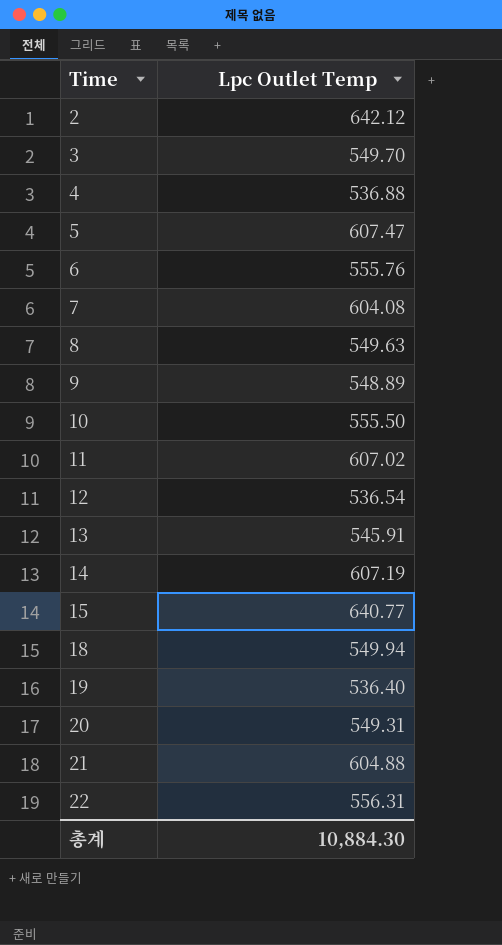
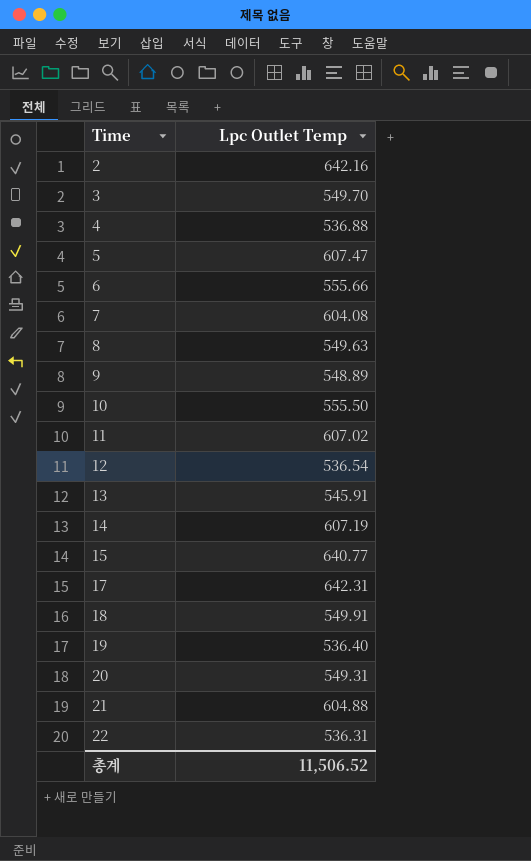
2 | Lpc Outlet Temp: 642.12 -> 642.16
6 | Lpc Outlet Temp: 555.76 -> 555.66
row 17: none -> 642.31
18 | Lpc Outlet Temp: 549.94 -> 549.91
22 | Lpc Outlet Temp: 556.31 -> 536.31
총계 | Lpc Outlet Temp: 10,884.30 -> 11,506.52

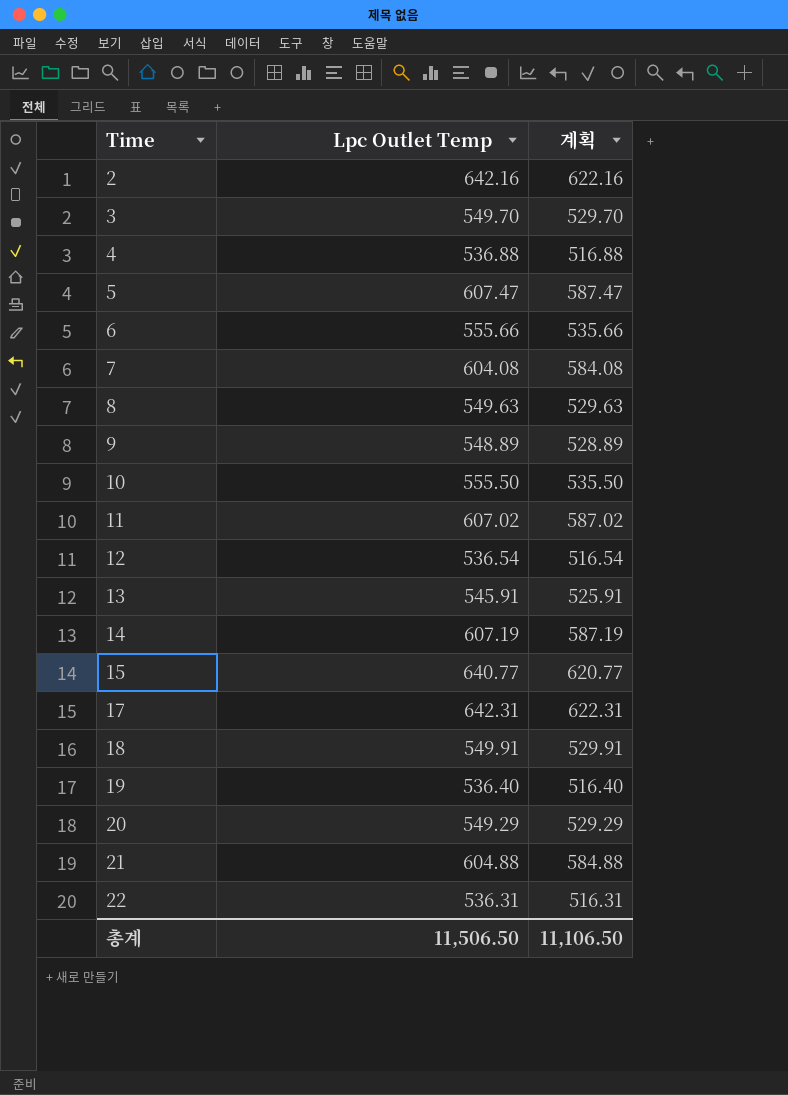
column 계획 | formula: none -> [Lpc Outlet Temp] - 20
20 | Lpc Outlet Temp: 549.31 -> 549.29
총계 | Lpc Outlet Temp: 11,506.52 -> 11,506.50

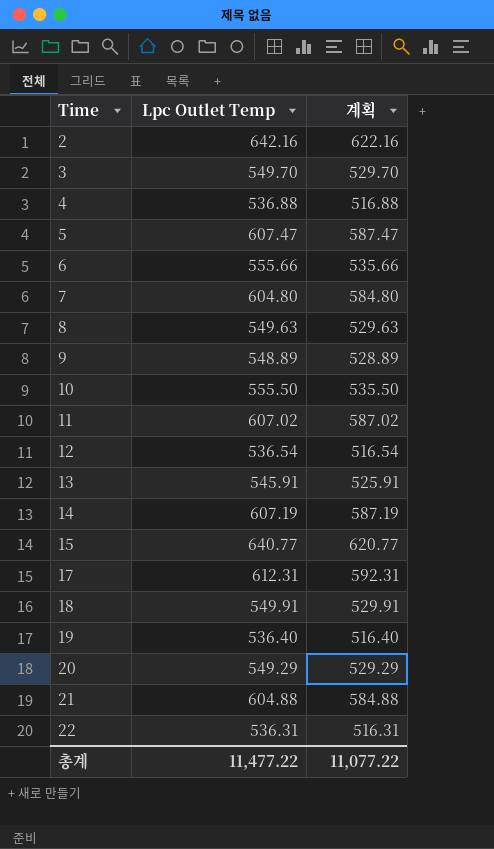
7 | Lpc Outlet Temp: 604.08 -> 604.80
7 | 계획: 584.08 -> 584.80
17 | Lpc Outlet Temp: 642.31 -> 612.31
17 | 계획: 622.31 -> 592.31
총계 | Lpc Outlet Temp: 11,506.50 -> 11,477.22
총계 | 계획: 11,106.50 -> 11,077.22

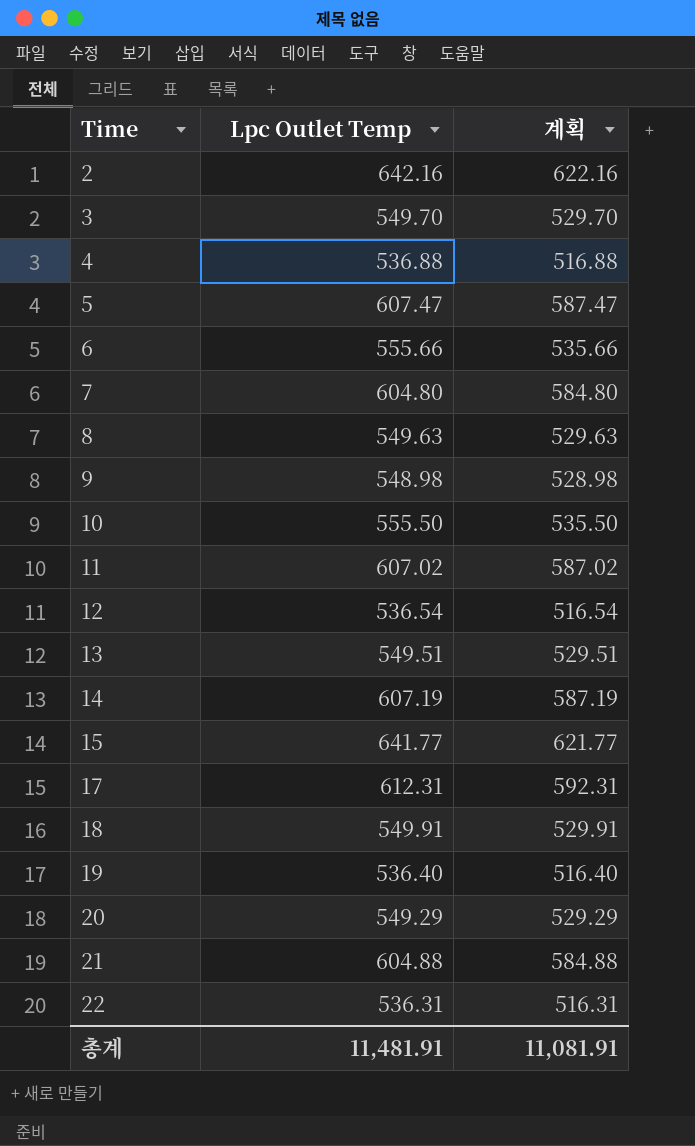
9 | Lpc Outlet Temp: 548.89 -> 548.98
9 | 계획: 528.89 -> 528.98
13 | Lpc Outlet Temp: 545.91 -> 549.51
13 | 계획: 525.91 -> 529.51
15 | Lpc Outlet Temp: 640.77 -> 641.77
15 | 계획: 620.77 -> 621.77
총계 | Lpc Outlet Temp: 11,477.22 -> 11,481.91
총계 | 계획: 11,077.22 -> 11,081.91

